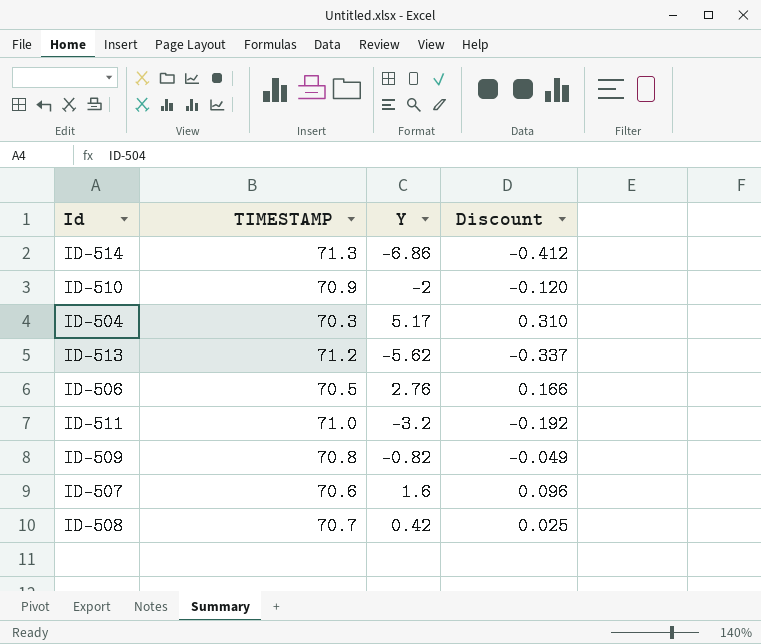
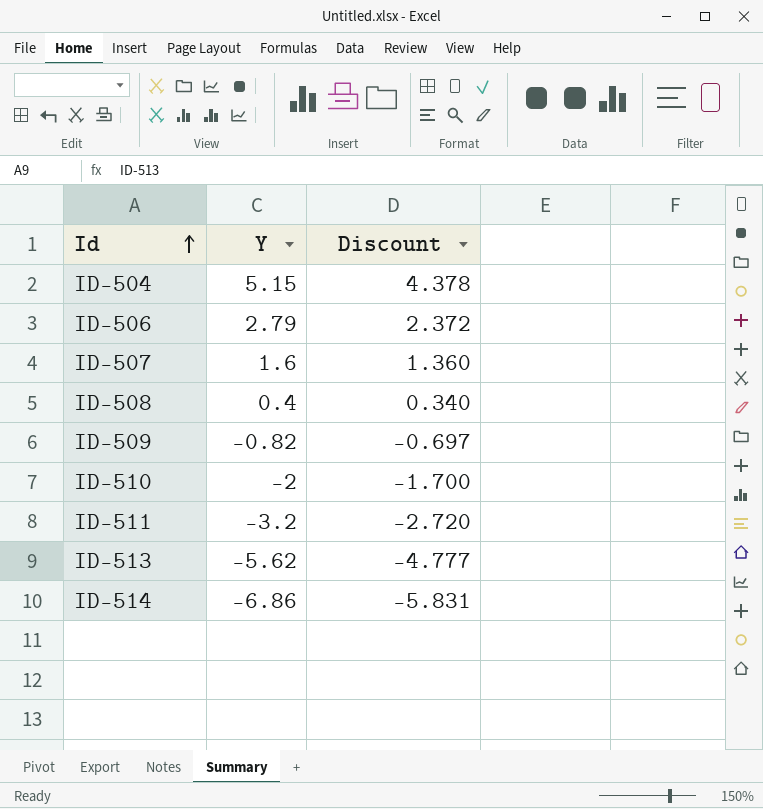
row order: none -> Id ascending
column TIMESTAMP | position: 2 -> none
column Discount | formula: [Y] * 0.06 -> [Y] * 0.85
ID-504 | Y: 5.17 -> 5.15
ID-506 | Y: 2.76 -> 2.79
ID-508 | Y: 0.42 -> 0.4

